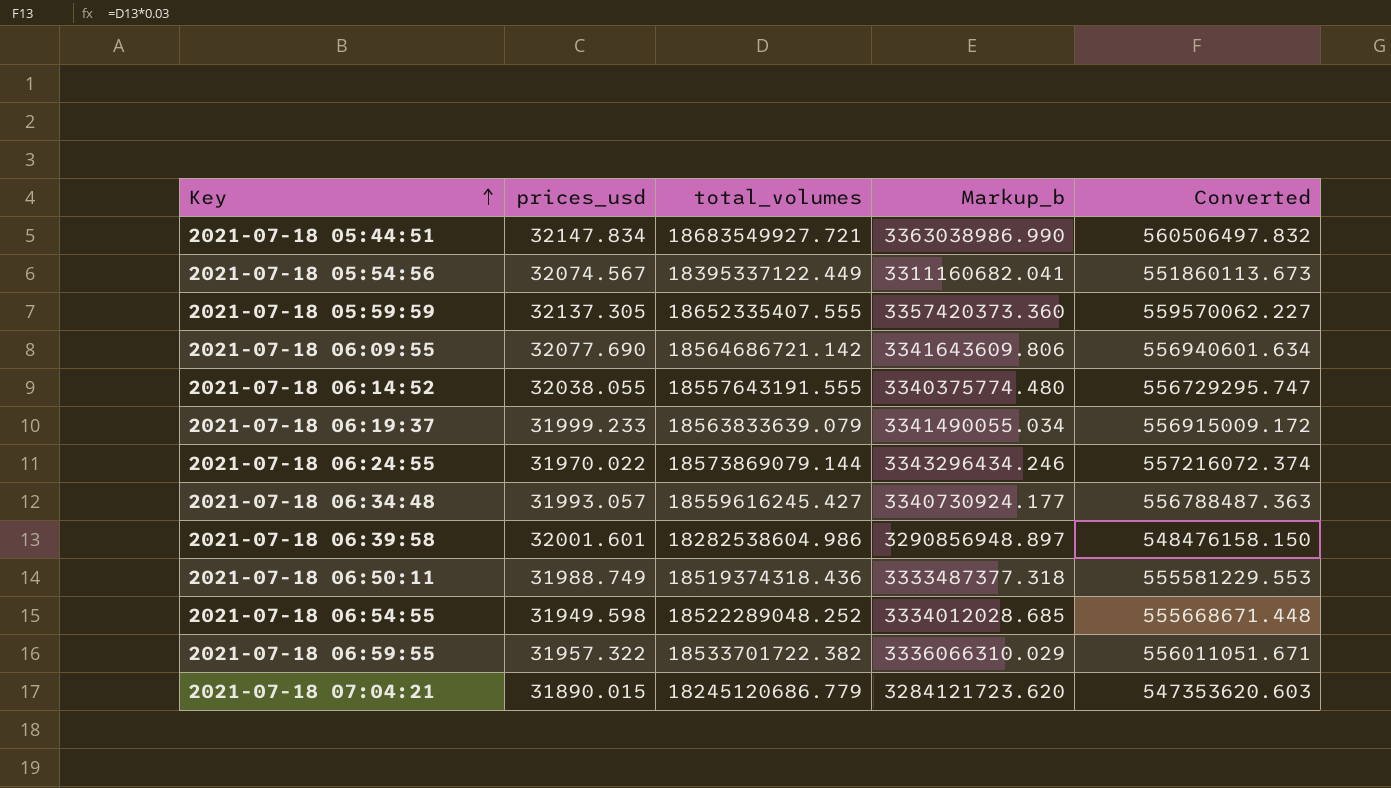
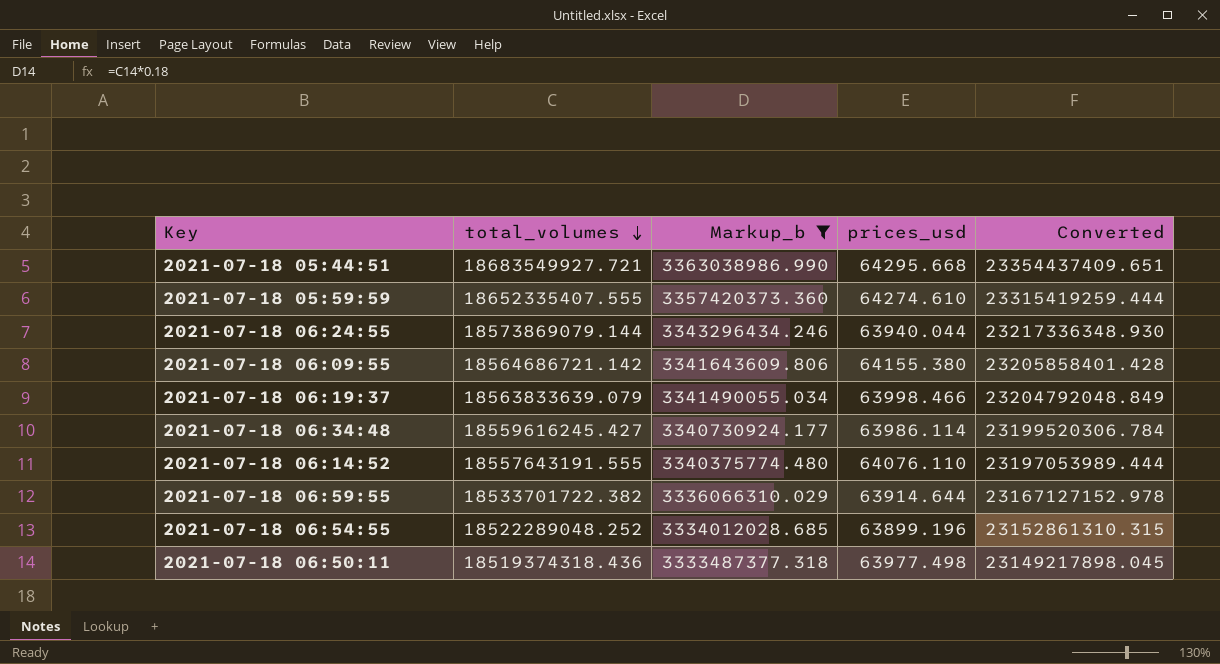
filter: none -> Markup_b >= 3333487377.318
row order: Key ascending -> total_volumes descending
column prices_usd | position: 2 -> 4
column Converted | formula: [total_volumes] * 0.03 -> [total_volumes] * 1.25
2021-07-18 05:44:51 | prices_usd: 32147.834 -> 64295.668
2021-07-18 05:59:59 | prices_usd: 32137.305 -> 64274.610
2021-07-18 06:24:55 | prices_usd: 31970.022 -> 63940.044
2021-07-18 06:09:55 | prices_usd: 32077.690 -> 64155.380
2021-07-18 06:19:37 | prices_usd: 31999.233 -> 63998.466
2021-07-18 06:34:48 | prices_usd: 31993.057 -> 63986.114
2021-07-18 06:14:52 | prices_usd: 32038.055 -> 64076.110
2021-07-18 06:59:55 | prices_usd: 31957.322 -> 63914.644
2021-07-18 06:54:55 | prices_usd: 31949.598 -> 63899.196
2021-07-18 06:50:11 | prices_usd: 31988.749 -> 63977.498

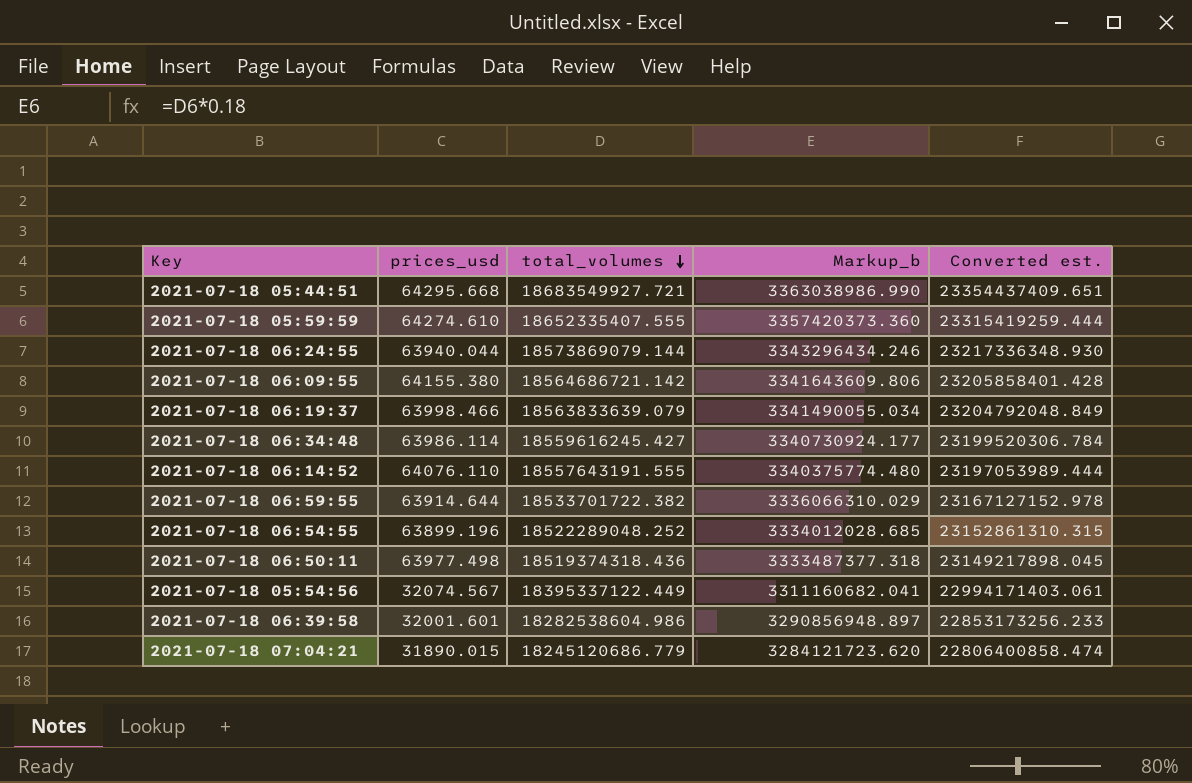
filter: Markup_b >= 3333487377.318 -> none
column prices_usd | position: 4 -> 2
column name: Converted -> Converted est.

